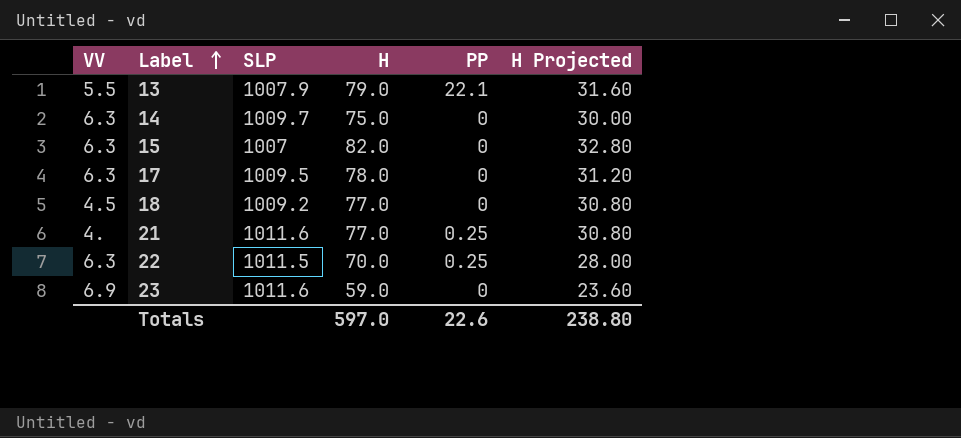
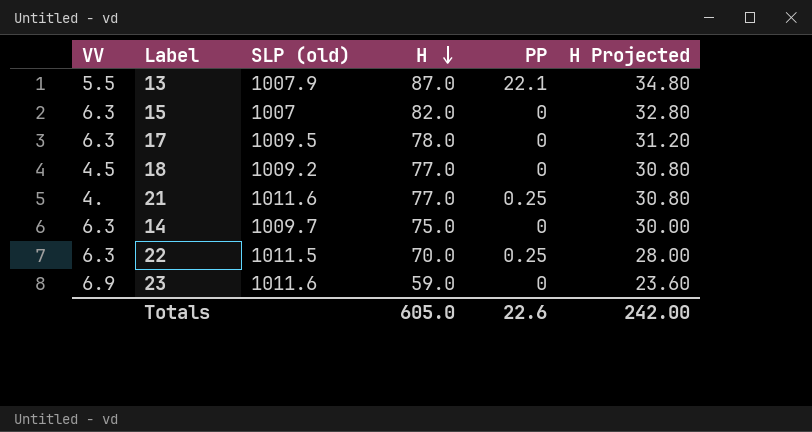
row order: Label ascending -> H descending
column name: SLP -> SLP (old)
13 | H: 79.0 -> 87.0
13 | H Projected: 31.60 -> 34.80
Totals | H: 597.0 -> 605.0
Totals | H Projected: 238.80 -> 242.00

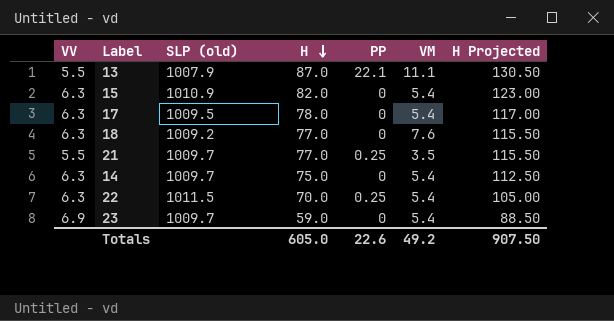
column VM | position: none -> 6
column H Projected | formula: [H] * 0.4 -> [H] * 1.5
15 | SLP (old): 1007 -> 1010.9
18 | VV: 4.5 -> 6.3
21 | VV: 4. -> 5.5
21 | SLP (old): 1011.6 -> 1009.7
23 | SLP (old): 1011.6 -> 1009.7
Totals | H Projected: 242.00 -> 907.50

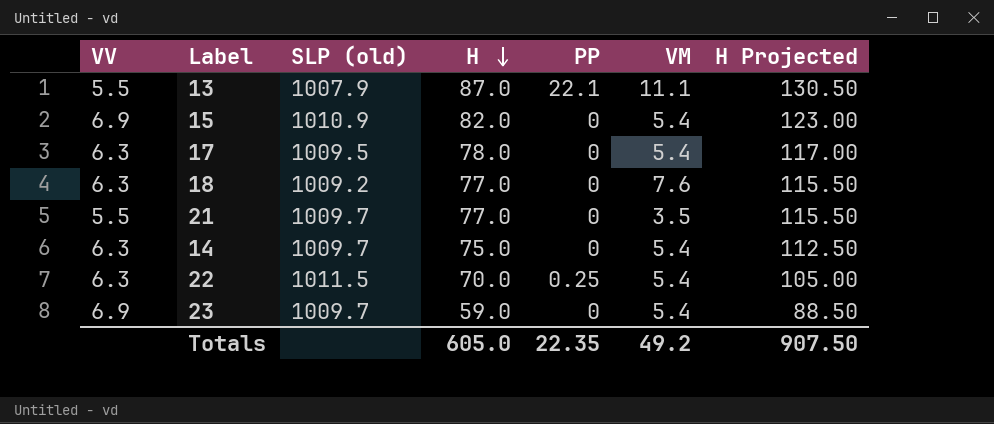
15 | VV: 6.3 -> 6.9
21 | PP: 0.25 -> 0
Totals | PP: 22.6 -> 22.35

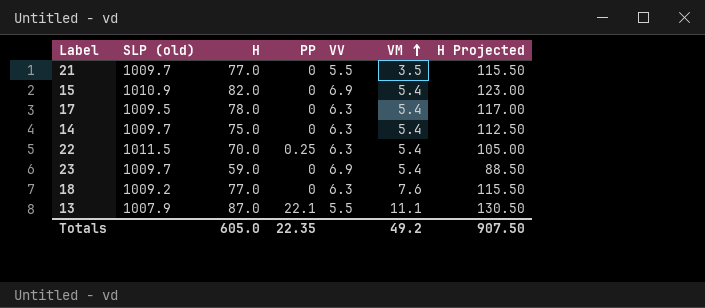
row order: H descending -> VM ascending
column VV | position: 1 -> 5

